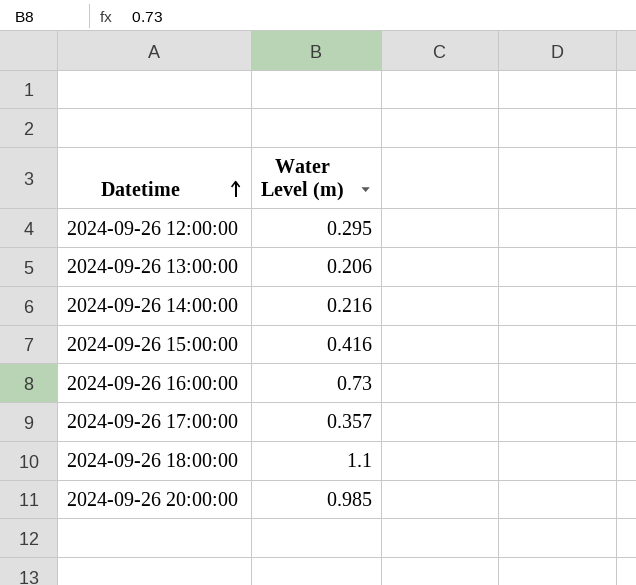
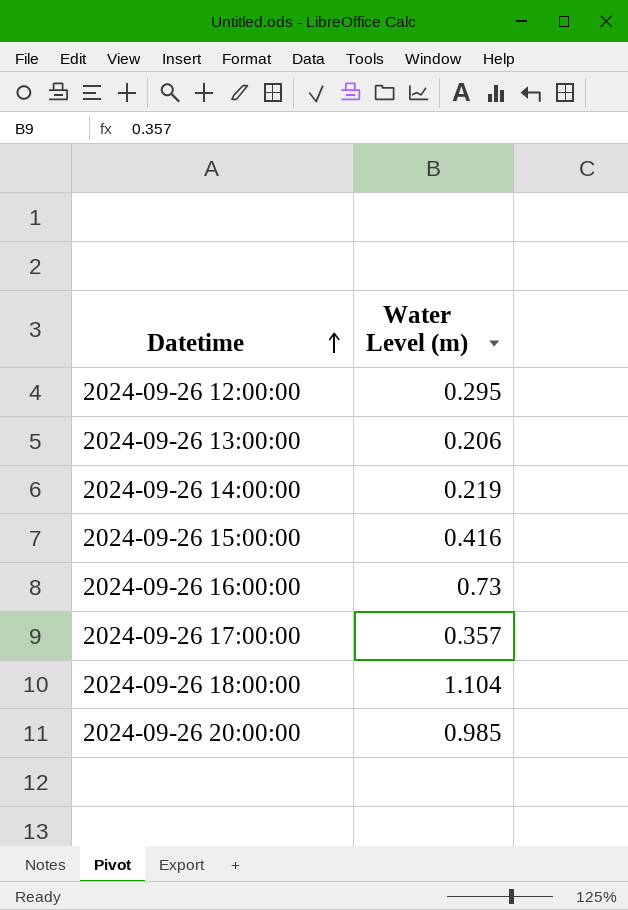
2024-09-26 14:00:00 | Water Level (m): 0.216 -> 0.219
2024-09-26 18:00:00 | Water Level (m): 1.1 -> 1.104

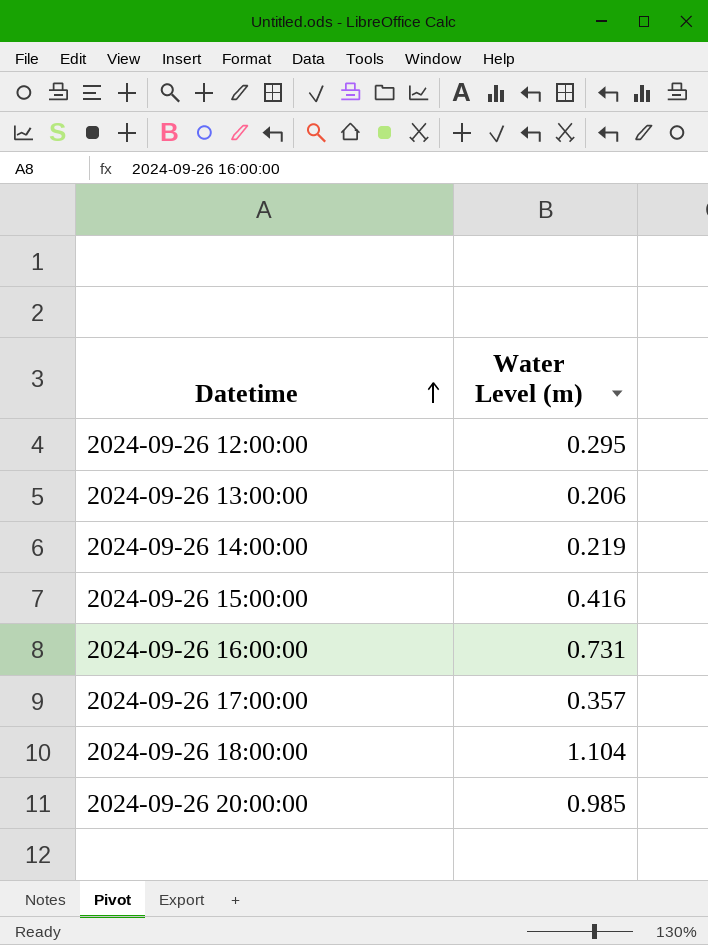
2024-09-26 16:00:00 | Water Level (m): 0.73 -> 0.731

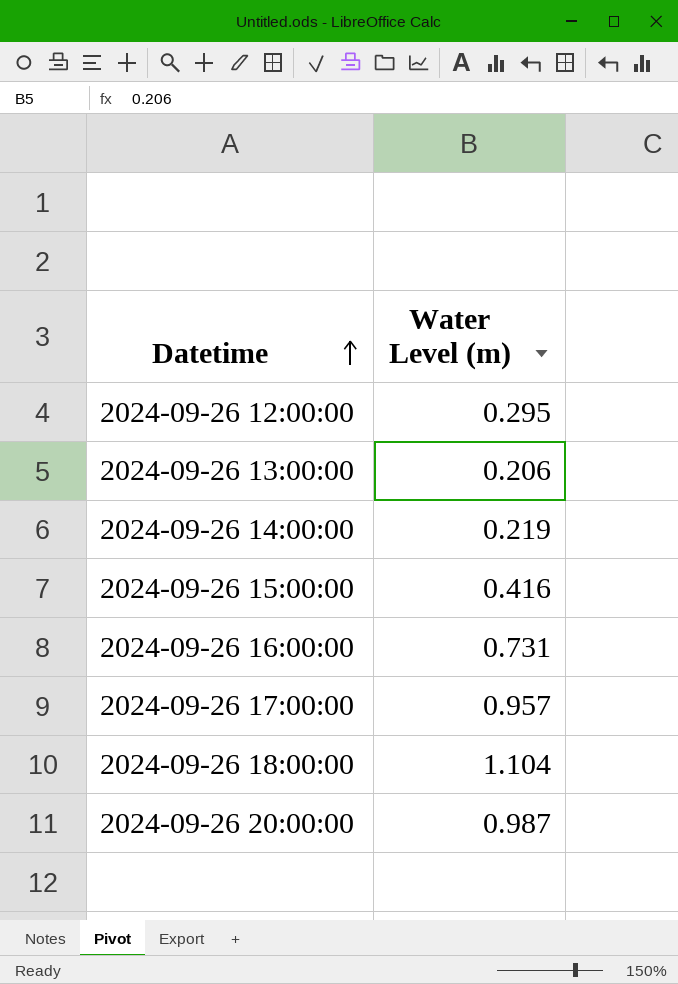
2024-09-26 17:00:00 | Water Level (m): 0.357 -> 0.957
2024-09-26 20:00:00 | Water Level (m): 0.985 -> 0.987

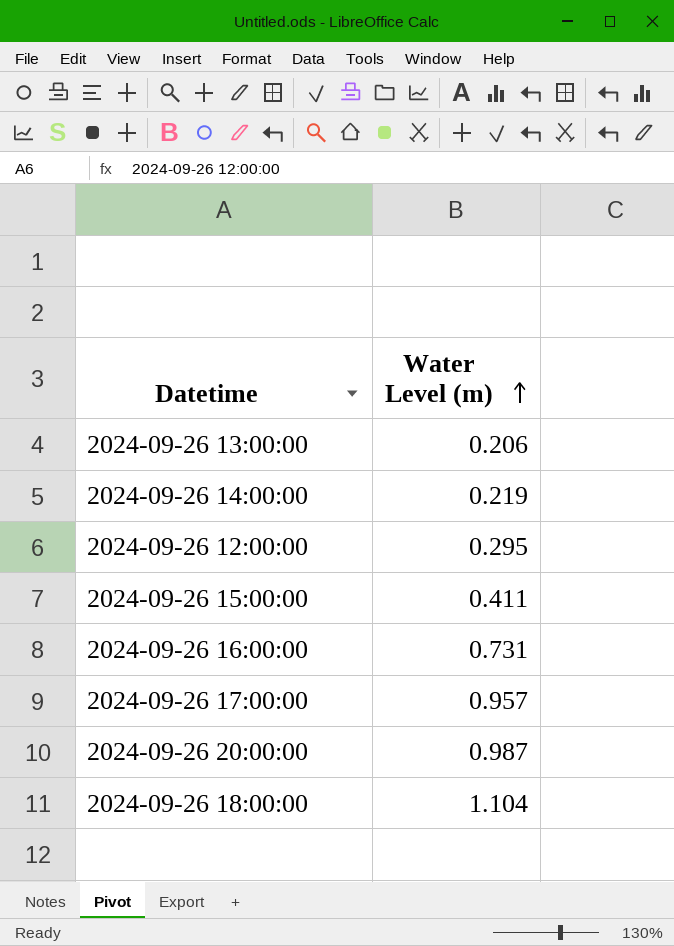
row order: Datetime ascending -> Water Level (m) ascending
2024-09-26 15:00:00 | Water Level (m): 0.416 -> 0.411

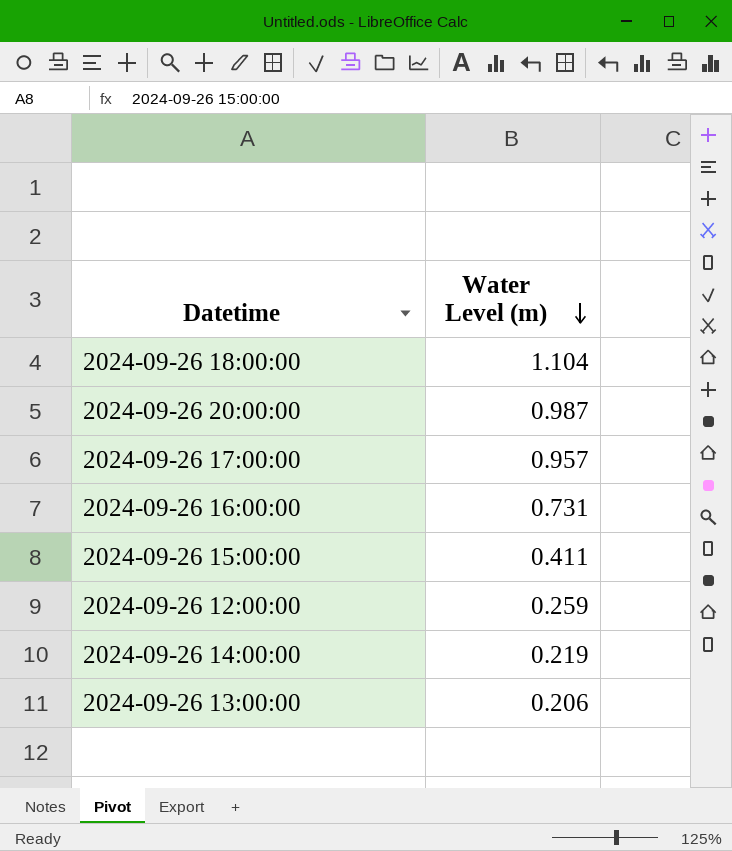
row order: Water Level (m) ascending -> Water Level (m) descending
2024-09-26 12:00:00 | Water Level (m): 0.295 -> 0.259

